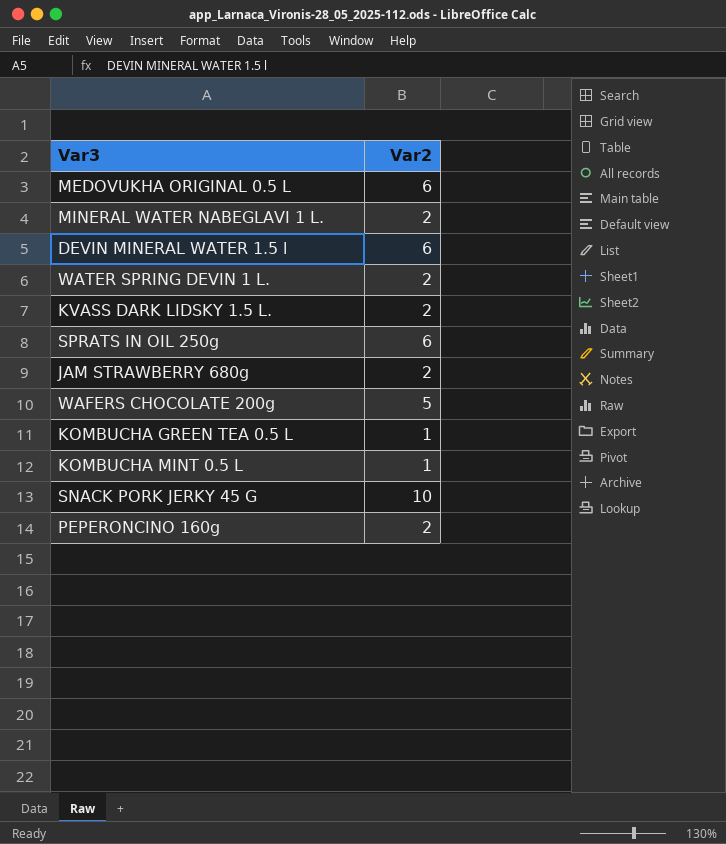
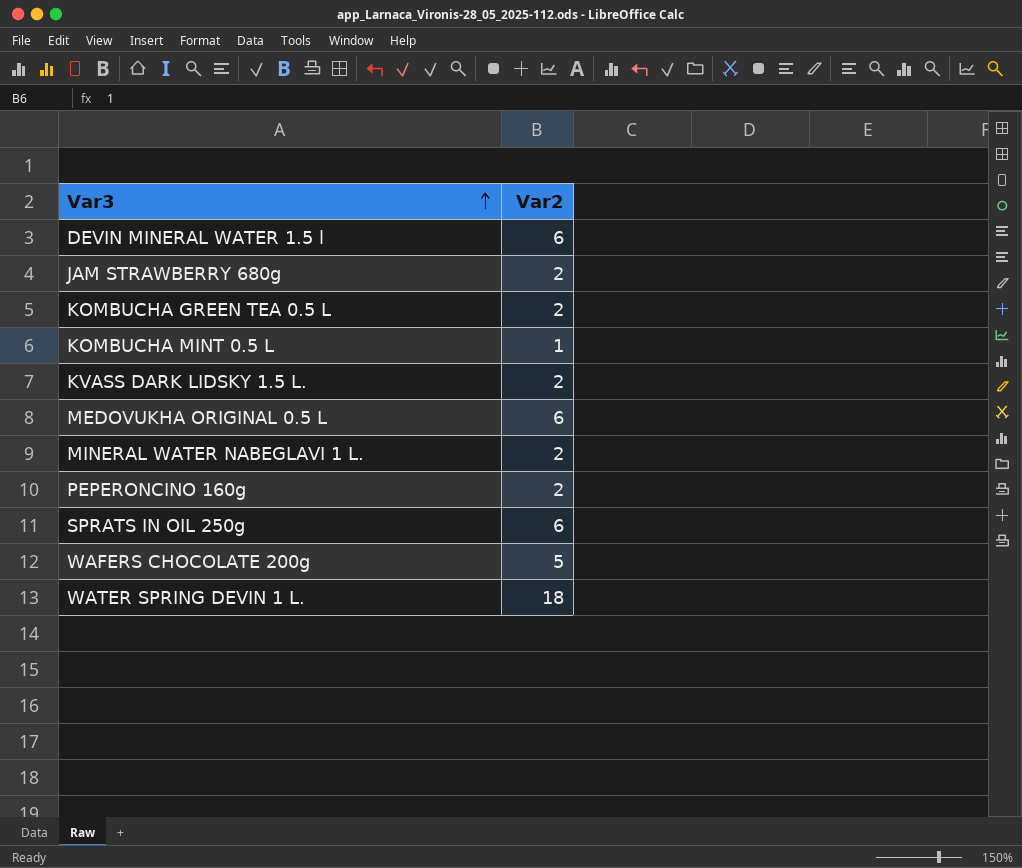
row order: none -> Var3 ascending
row SNACK PORK JERKY 45 G: 10 -> none
KOMBUCHA GREEN TEA 0.5 L | Var2: 1 -> 2
WATER SPRING DEVIN 1 L. | Var2: 2 -> 18

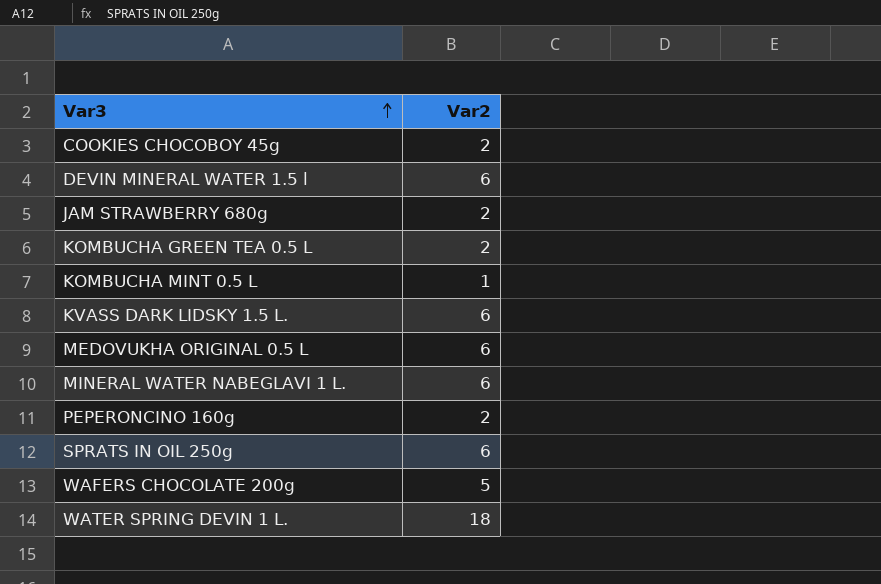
row COOKIES CHOCOBOY 45g: none -> 2
KVASS DARK LIDSKY 1.5 L. | Var2: 2 -> 6
MINERAL WATER NABEGLAVI 1 L. | Var2: 2 -> 6

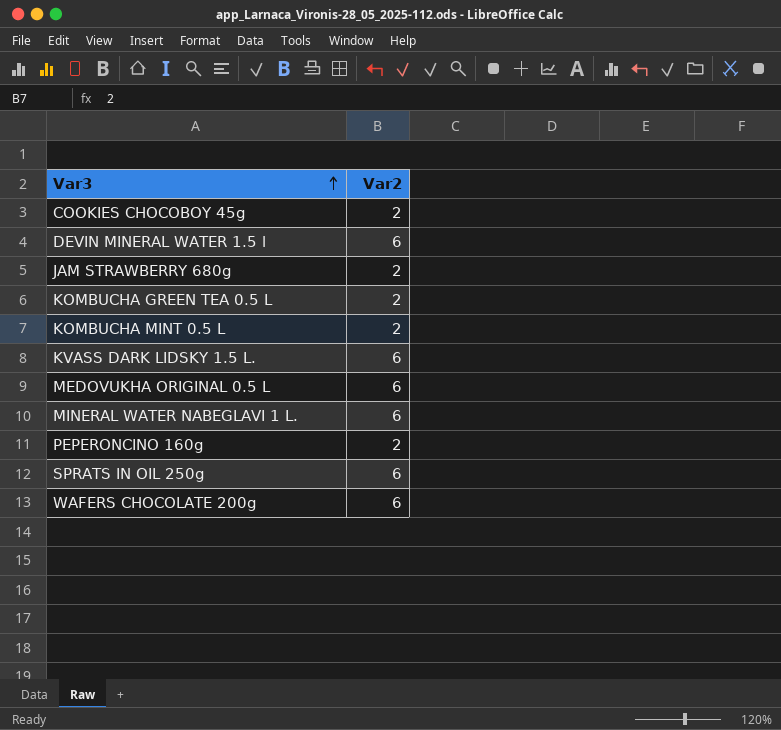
row WATER SPRING DEVIN 1 L.: 18 -> none
KOMBUCHA MINT 0.5 L | Var2: 1 -> 2
WAFERS CHOCOLATE 200g | Var2: 5 -> 6

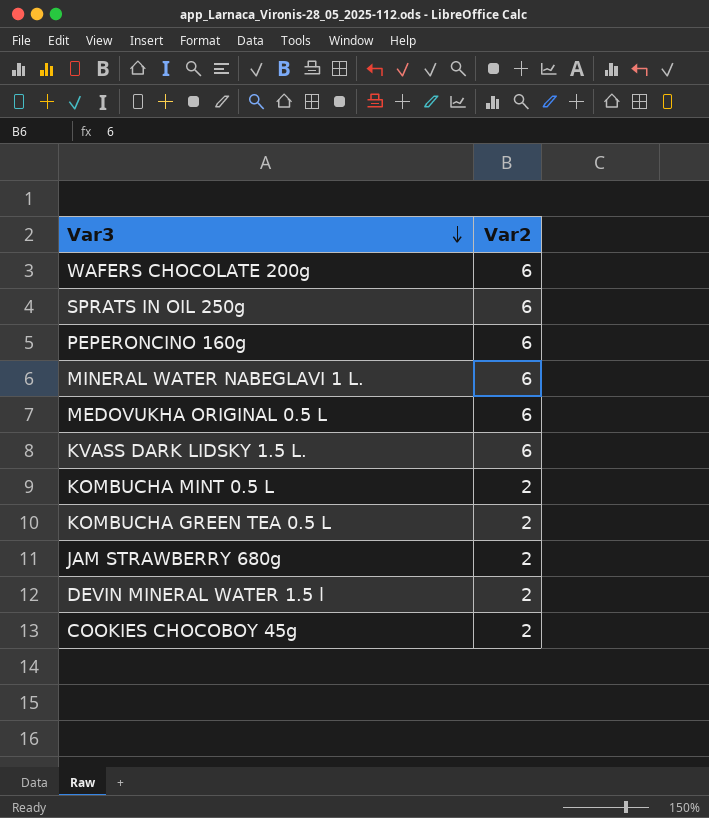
row order: Var3 ascending -> Var3 descending
PEPERONCINO 160g | Var2: 2 -> 6
DEVIN MINERAL WATER 1.5 l | Var2: 6 -> 2

